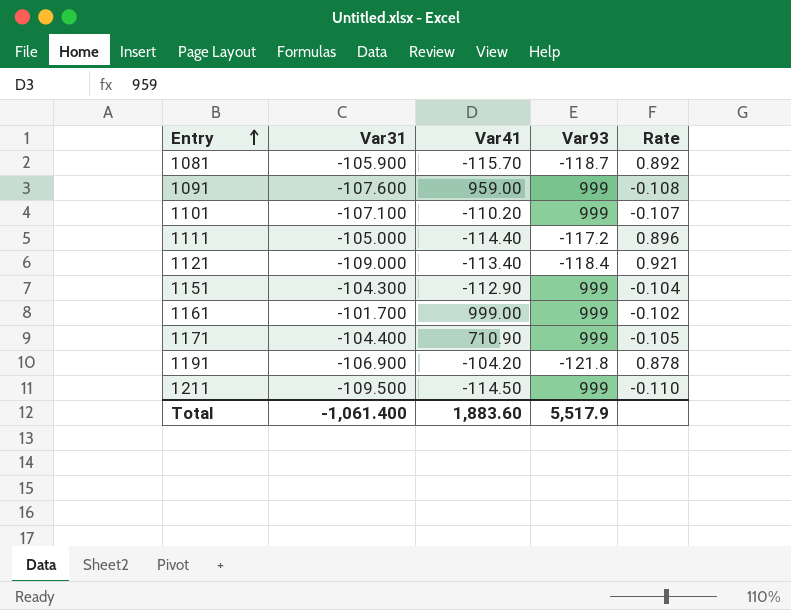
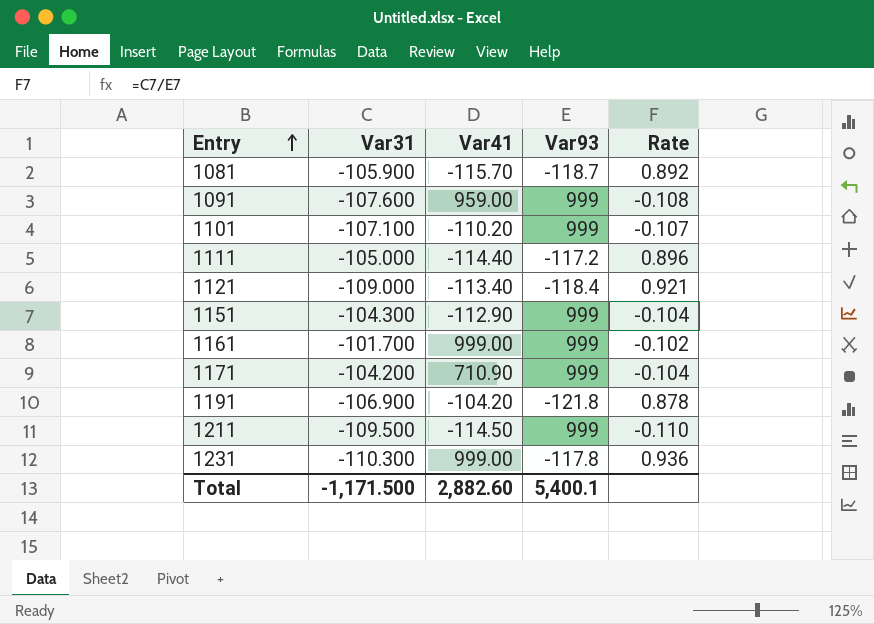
1171 | Var31: -104.400 -> -104.200
1171 | Rate: -0.105 -> -0.104
row 1231: none -> -110.300 | 999.00 | -117.8 | 0.936
Total | Var31: -1,061.400 -> -1,171.500
Total | Var41: 1,883.60 -> 2,882.60
Total | Var93: 5,517.9 -> 5,400.1

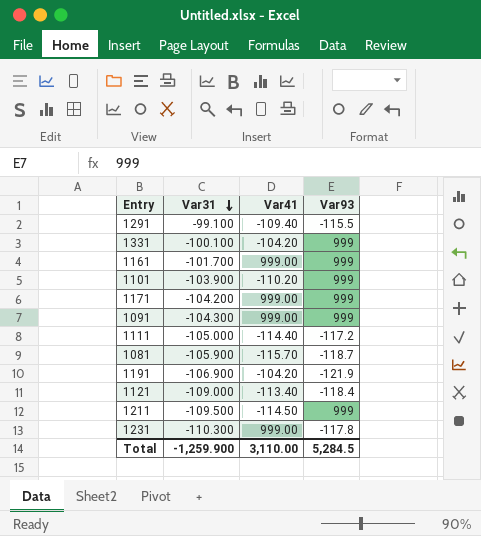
row order: Entry ascending -> Var31 descending
column Rate | formula: [Var31] / [Var93] -> none
row 1151: -104.300 | -112.90 | 999 | -0.104 -> none
row 1291: none -> -99.100 | -109.40 | -115.5
row 1331: none -> -100.100 | -104.20 | 999
1101 | Var31: -107.100 -> -103.900
1171 | Var41: 710.90 -> 999.00
1091 | Var31: -107.600 -> -104.300
1091 | Var41: 959.00 -> 999.00
1191 | Var93: -121.8 -> -121.9
Total | Var31: -1,171.500 -> -1,259.900
Total | Var41: 2,882.60 -> 3,110.00
Total | Var93: 5,400.1 -> 5,284.5

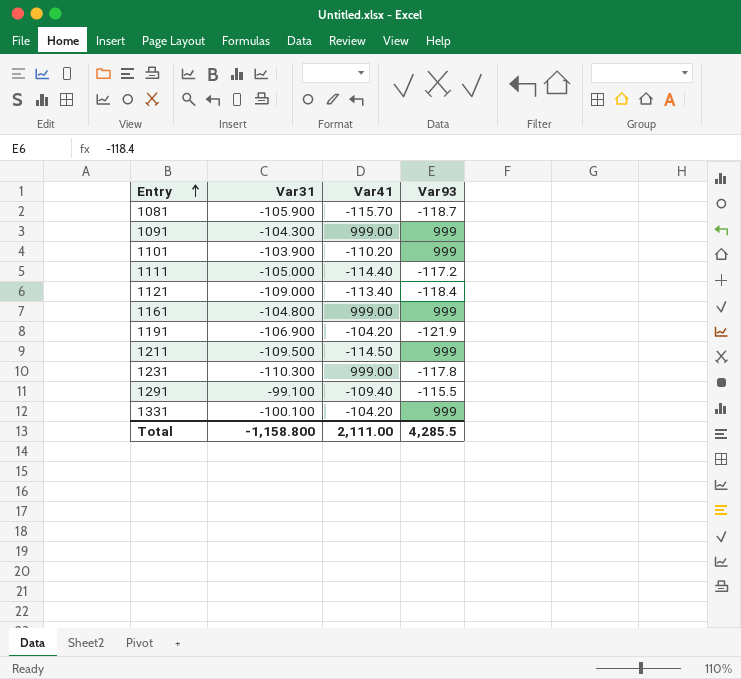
row order: Var31 descending -> Entry ascending
row 1171: -104.200 | 999.00 | 999 -> none
1161 | Var31: -101.700 -> -104.800
Total | Var31: -1,259.900 -> -1,158.800
Total | Var41: 3,110.00 -> 2,111.00
Total | Var93: 5,284.5 -> 4,285.5

